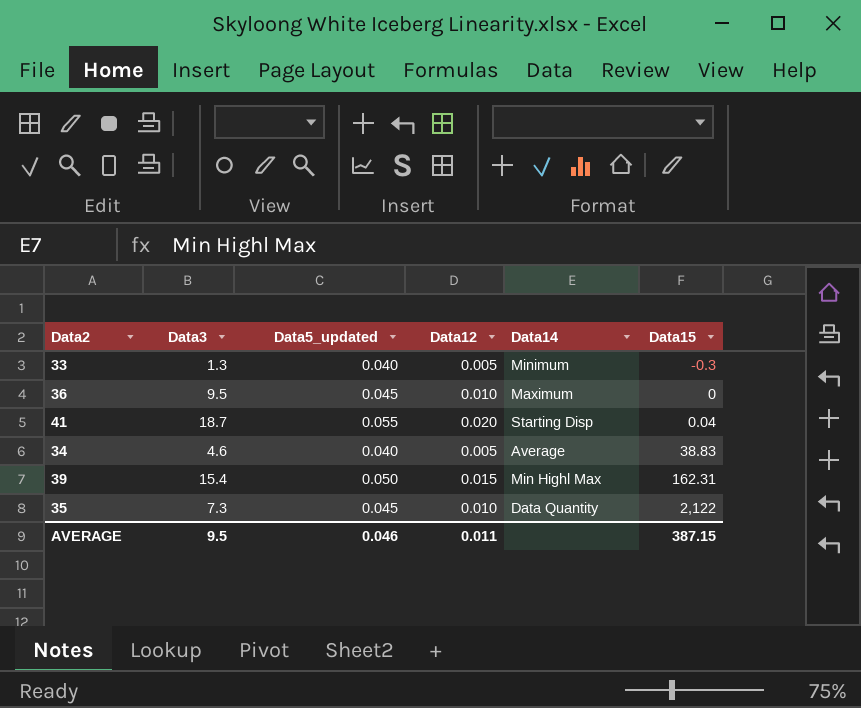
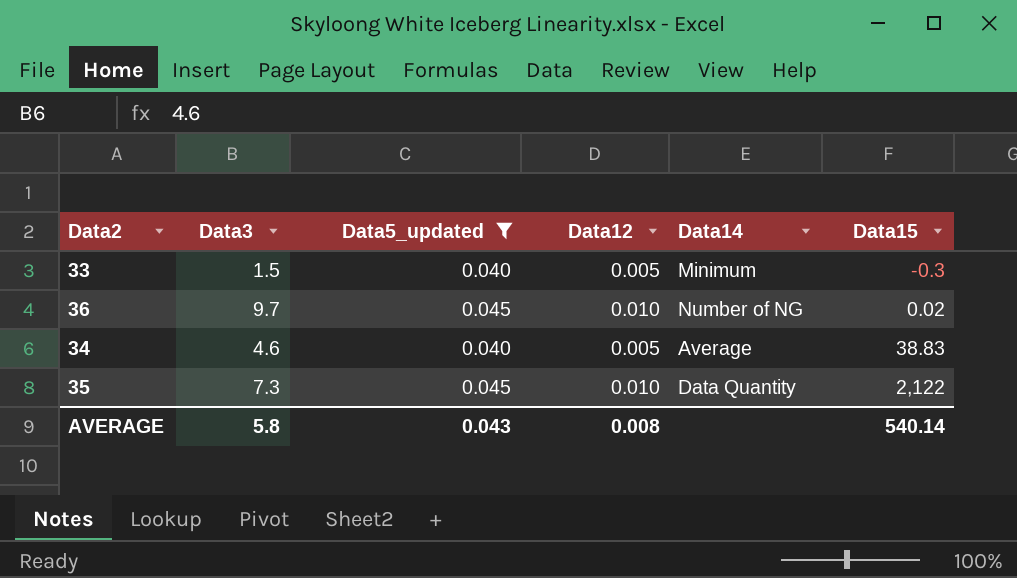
filter: none -> Data5_updated <= 0.045
33 | Data3: 1.3 -> 1.5
36 | Data3: 9.5 -> 9.7
36 | Data14: Maximum -> Number of NG
36 | Data15: 0 -> 0.02
AVERAGE | Data3: 9.5 -> 5.8
AVERAGE | Data5_updated: 0.046 -> 0.043
AVERAGE | Data12: 0.011 -> 0.008
AVERAGE | Data15: 387.15 -> 540.14

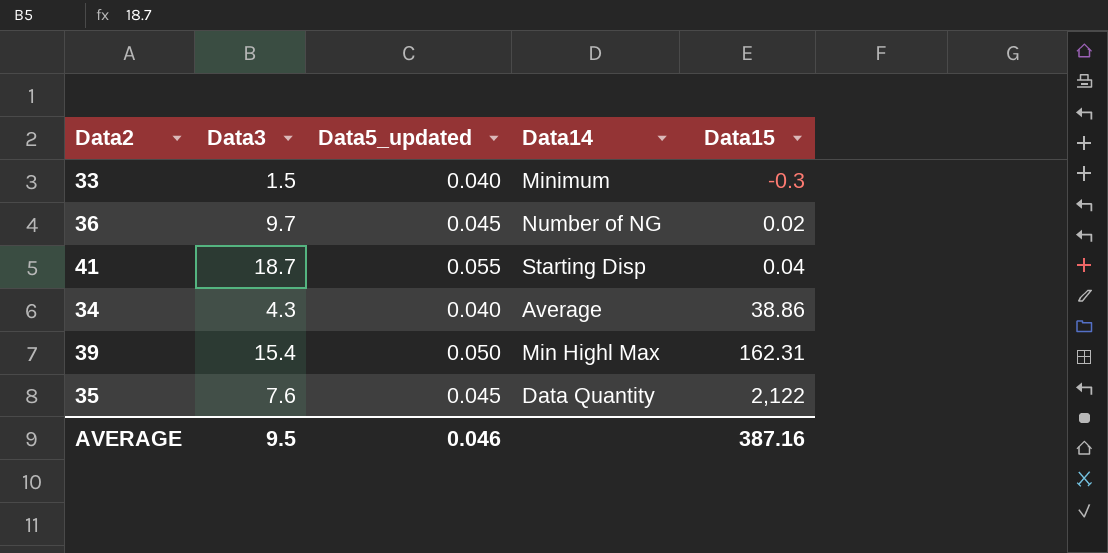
filter: Data5_updated <= 0.045 -> none
column Data12 | position: 4 -> none
34 | Data3: 4.6 -> 4.3
34 | Data15: 38.83 -> 38.86
35 | Data3: 7.3 -> 7.6
AVERAGE | Data3: 5.8 -> 9.5
AVERAGE | Data5_updated: 0.043 -> 0.046
AVERAGE | Data15: 540.14 -> 387.16

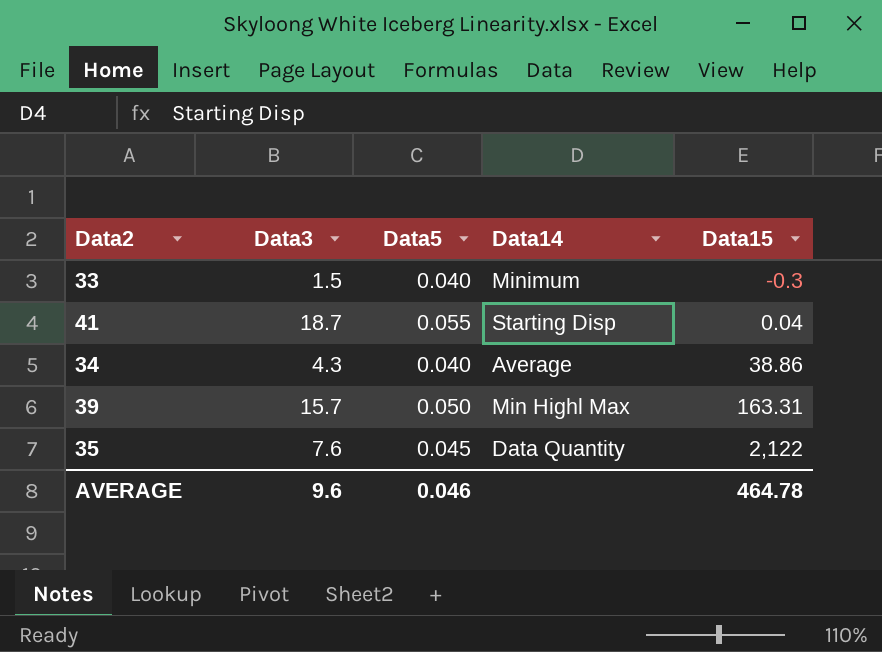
column name: Data5_updated -> Data5
row 36: 9.7 | 0.045 | Number of NG | 0.02 -> none
39 | Data3: 15.4 -> 15.7
39 | Data15: 162.31 -> 163.31
AVERAGE | Data3: 9.5 -> 9.6
AVERAGE | Data15: 387.16 -> 464.78

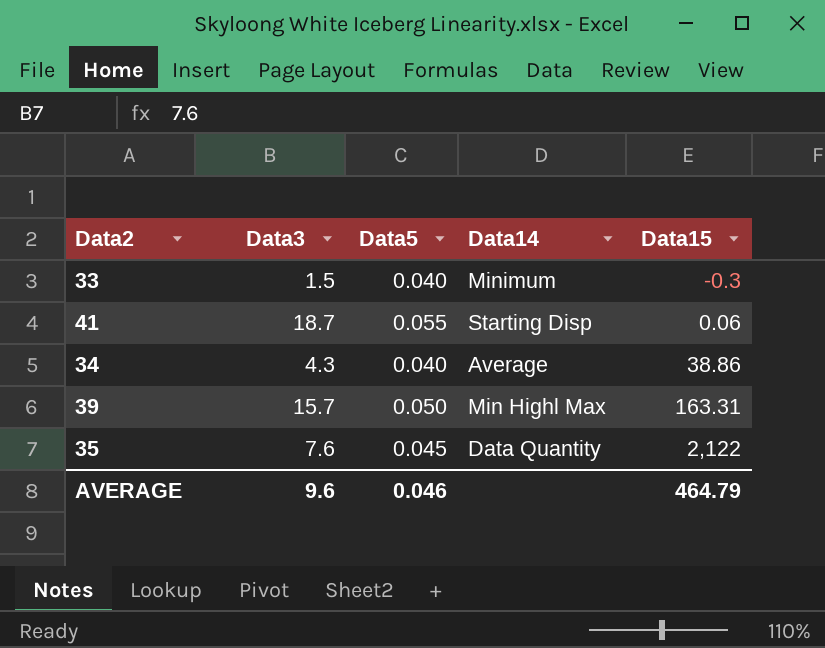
41 | Data15: 0.04 -> 0.06
AVERAGE | Data15: 464.78 -> 464.79

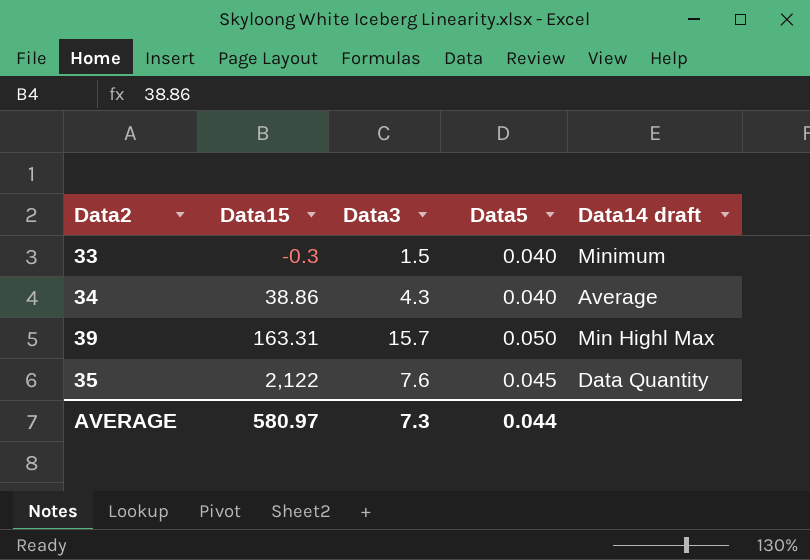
column Data15 | position: 5 -> 2
column name: Data14 -> Data14 draft
row 41: 18.7 | 0.055 | Starting Disp | 0.06 -> none
AVERAGE | Data15: 464.79 -> 580.97
AVERAGE | Data3: 9.6 -> 7.3
AVERAGE | Data5: 0.046 -> 0.044

